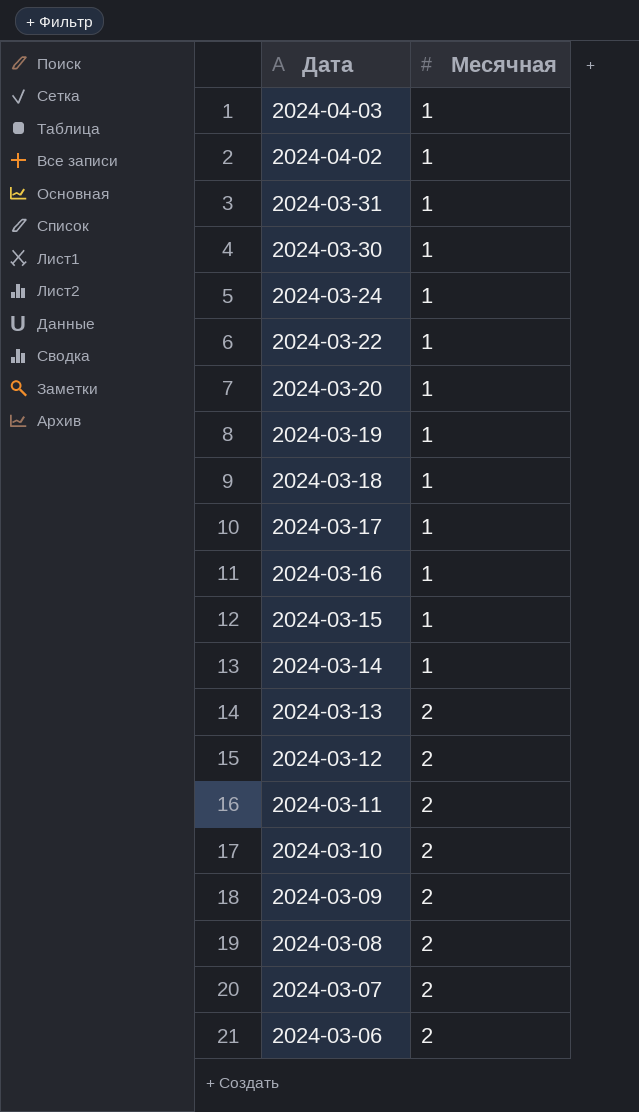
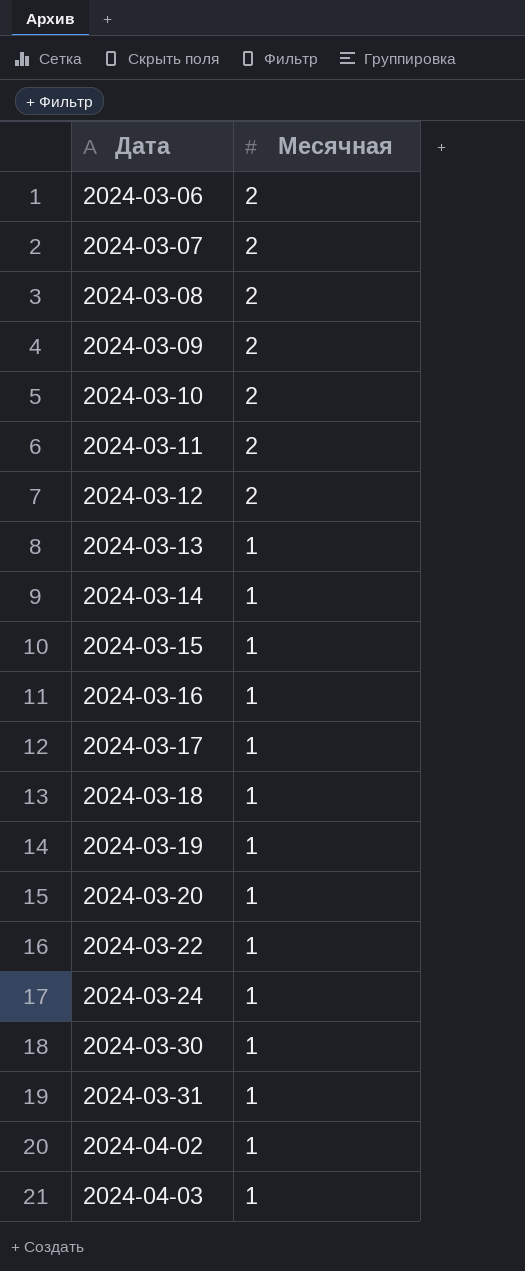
row order: Дата descending -> Дата ascending
2024-03-13 | Месячная: 2 -> 1

